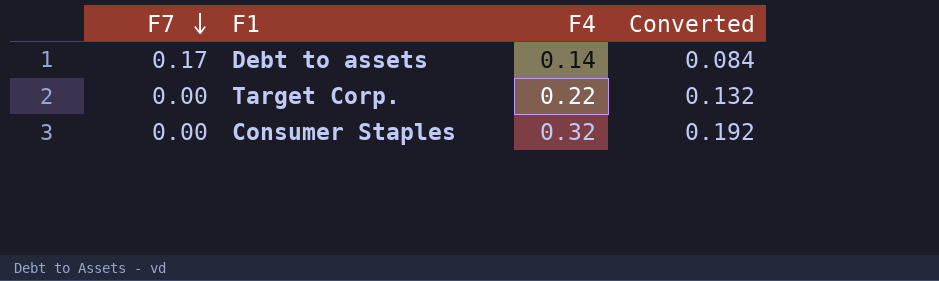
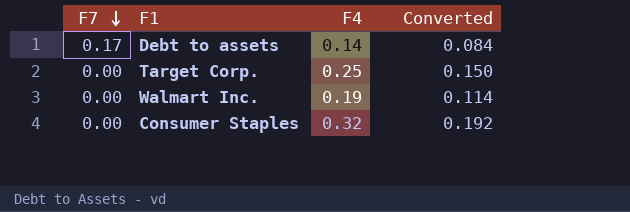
Target Corp. | F4: 0.22 -> 0.25
Target Corp. | Converted: 0.132 -> 0.150
row Walmart Inc.: none -> 0.00 | 0.19 | 0.114

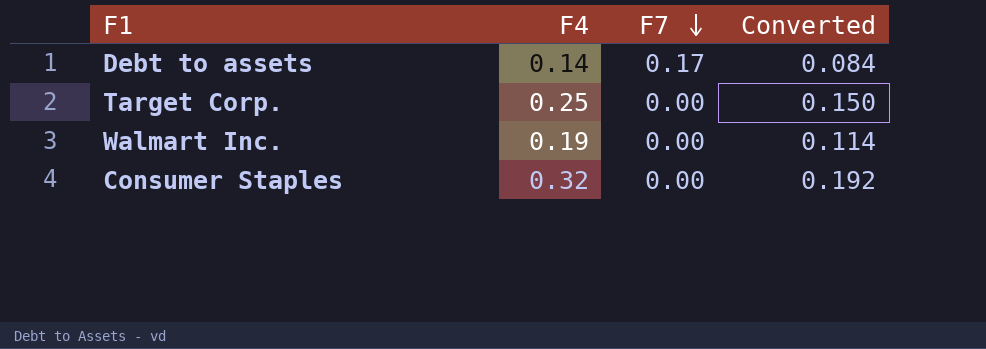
column F7 | position: 1 -> 3

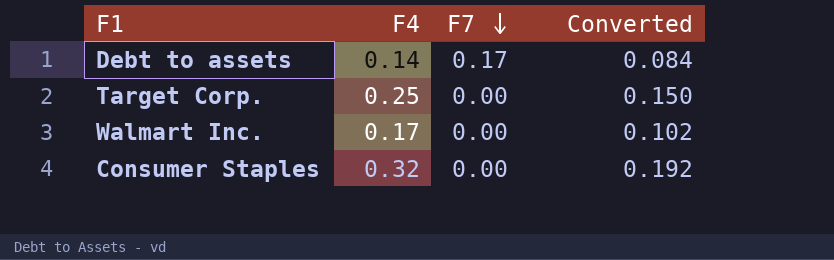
Walmart Inc. | F4: 0.19 -> 0.17
Walmart Inc. | Converted: 0.114 -> 0.102

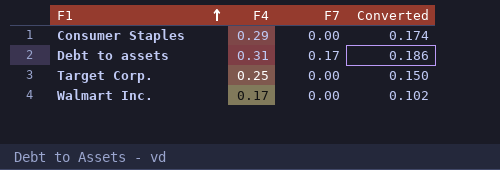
row order: F7 descending -> F1 ascending
Consumer Staples | F4: 0.32 -> 0.29
Consumer Staples | Converted: 0.192 -> 0.174
Debt to assets | F4: 0.14 -> 0.31
Debt to assets | Converted: 0.084 -> 0.186

